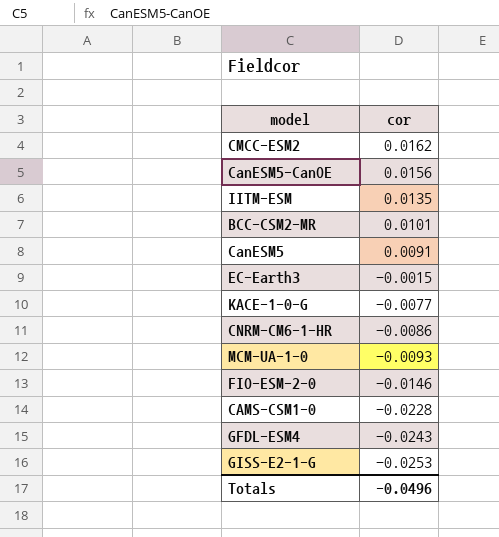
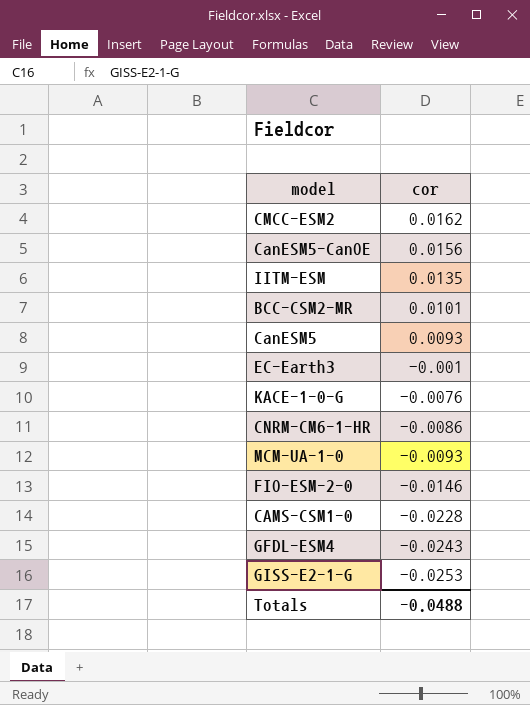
CanESM5 | cor: 0.0091 -> 0.0093
EC-Earth3 | cor: -0.0015 -> -0.001
KACE-1-0-G | cor: -0.0077 -> -0.0076
Totals | cor: -0.0496 -> -0.0488

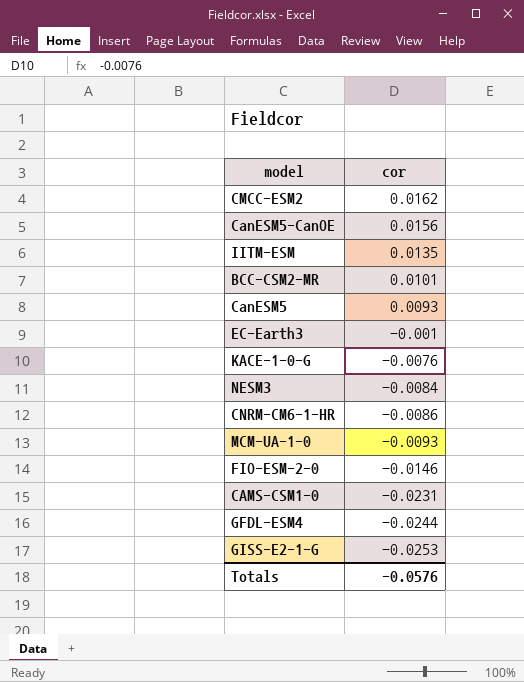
row NESM3: none -> -0.0084
CAMS-CSM1-0 | cor: -0.0228 -> -0.0231
GFDL-ESM4 | cor: -0.0243 -> -0.0244
Totals | cor: -0.0488 -> -0.0576

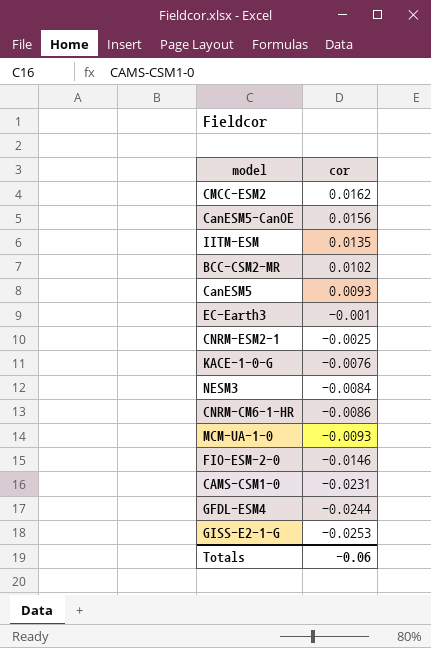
BCC-CSM2-MR | cor: 0.0101 -> 0.0102
row CNRM-ESM2-1: none -> -0.0025
Totals | cor: -0.0576 -> -0.06

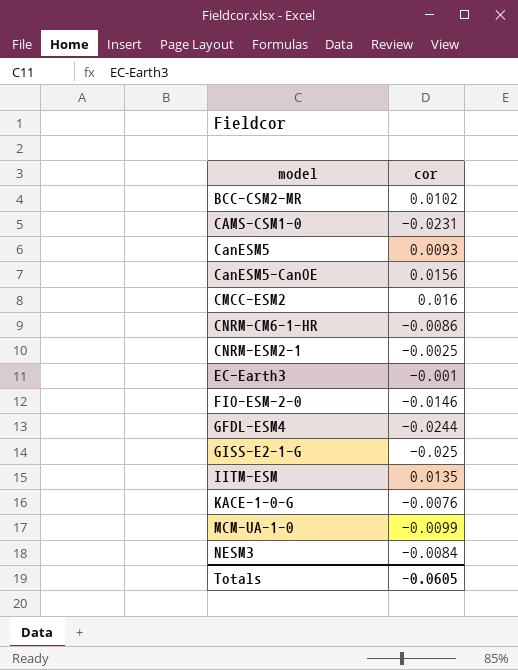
row order: cor descending -> model ascending
CMCC-ESM2 | cor: 0.0162 -> 0.016
GISS-E2-1-G | cor: -0.0253 -> -0.025
MCM-UA-1-0 | cor: -0.0093 -> -0.0099
Totals | cor: -0.06 -> -0.0605

